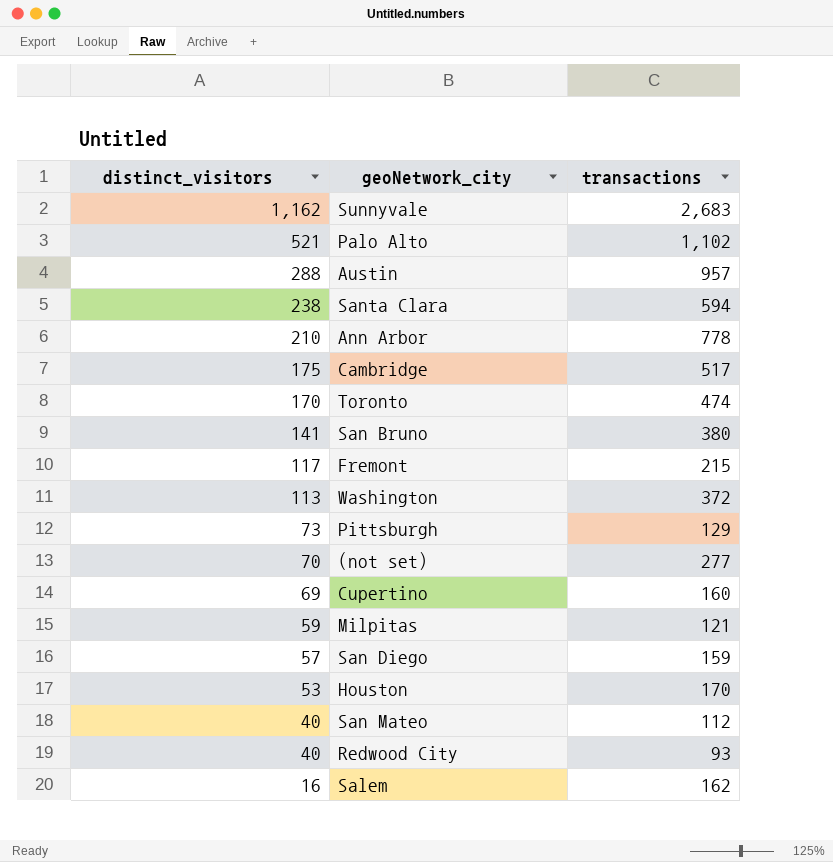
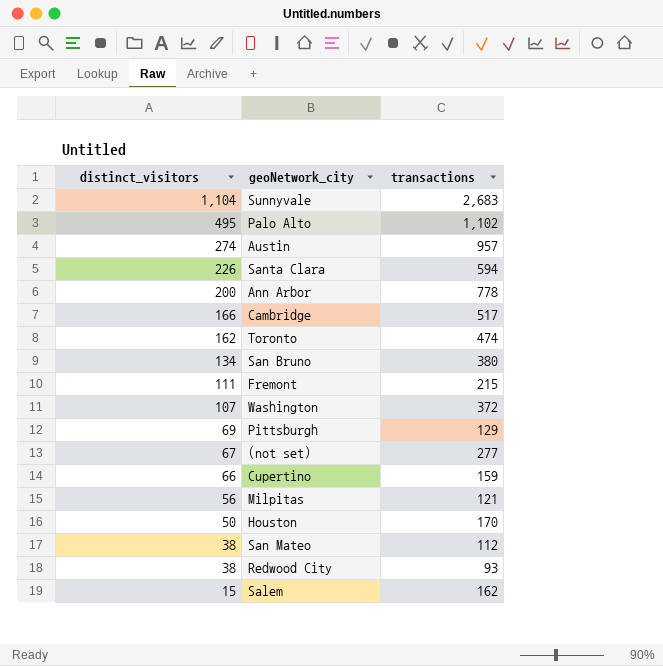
row San Diego: 57 | 159 -> none
Sunnyvale | distinct_visitors: 1,162 -> 1,104
Palo Alto | distinct_visitors: 521 -> 495
Austin | distinct_visitors: 288 -> 274
Santa Clara | distinct_visitors: 238 -> 226
Ann Arbor | distinct_visitors: 210 -> 200
Cambridge | distinct_visitors: 175 -> 166
Toronto | distinct_visitors: 170 -> 162
San Bruno | distinct_visitors: 141 -> 134
Fremont | distinct_visitors: 117 -> 111
Washington | distinct_visitors: 113 -> 107
Pittsburgh | distinct_visitors: 73 -> 69
(not set) | distinct_visitors: 70 -> 67
Cupertino | distinct_visitors: 69 -> 66
Cupertino | transactions: 160 -> 159
Milpitas | distinct_visitors: 59 -> 56
Houston | distinct_visitors: 53 -> 50
San Mateo | distinct_visitors: 40 -> 38
Redwood City | distinct_visitors: 40 -> 38
Salem | distinct_visitors: 16 -> 15

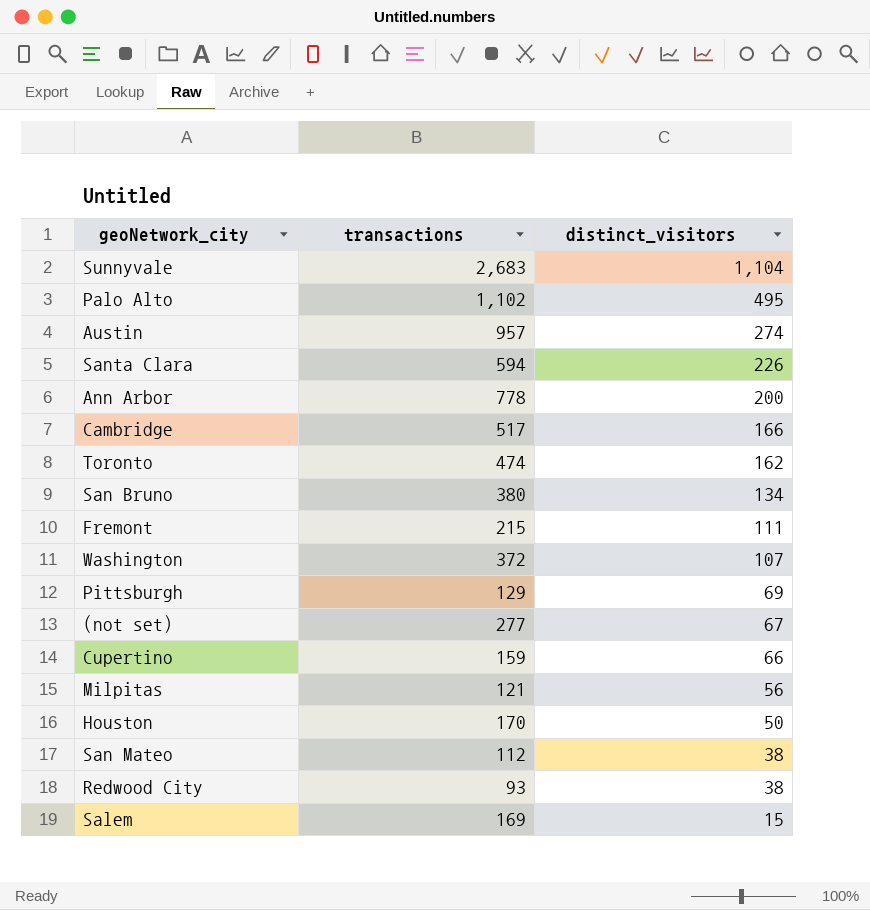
column distinct_visitors | position: 1 -> 3
Salem | transactions: 162 -> 169

